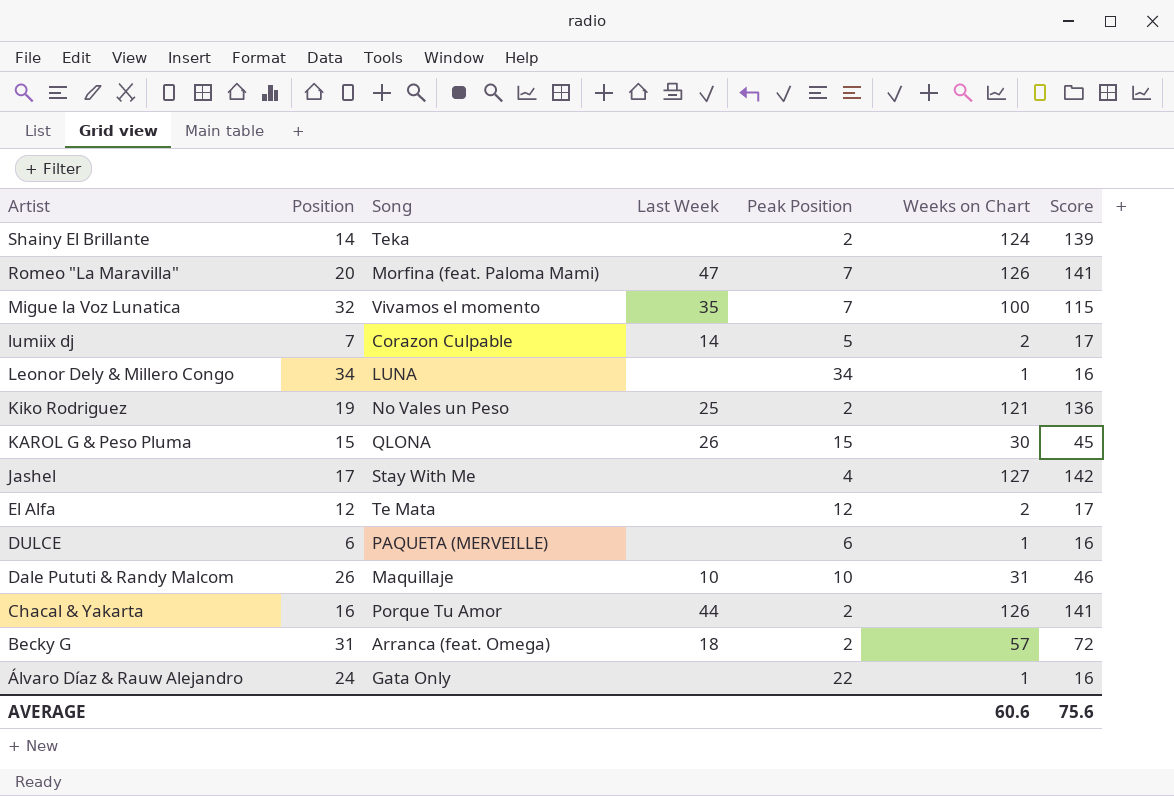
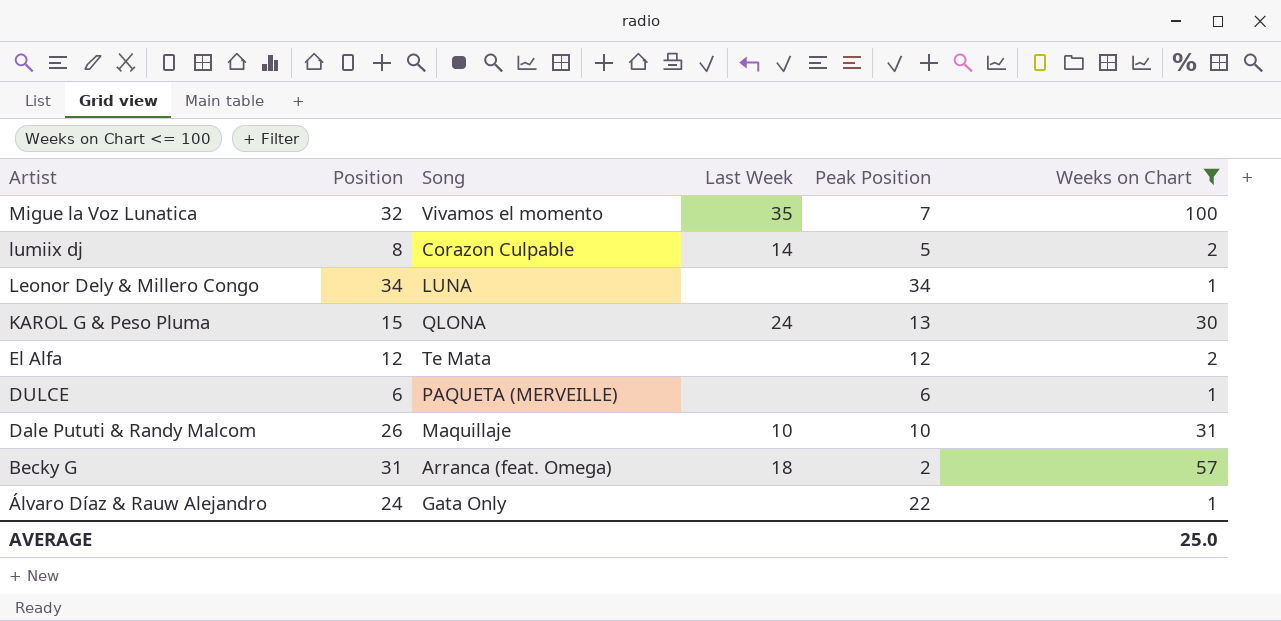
filter: none -> Weeks on Chart <= 100
column Score | formula: [Weeks on Chart] + 15 -> none
lumiix dj | Position: 7 -> 8
KAROL G & Peso Pluma | Last Week: 26 -> 24
KAROL G & Peso Pluma | Peak Position: 15 -> 13
AVERAGE | Weeks on Chart: 60.6 -> 25.0

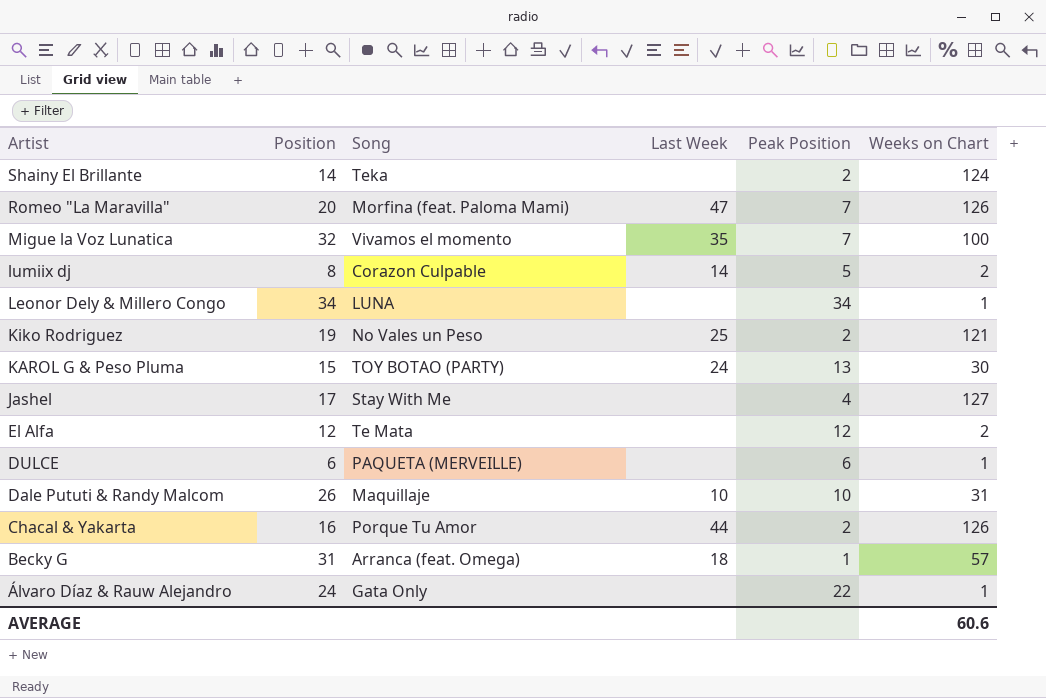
filter: Weeks on Chart <= 100 -> none
KAROL G & Peso Pluma | Song: QLONA -> TOY BOTAO (PARTY)
Becky G | Peak Position: 2 -> 1
AVERAGE | Weeks on Chart: 25.0 -> 60.6

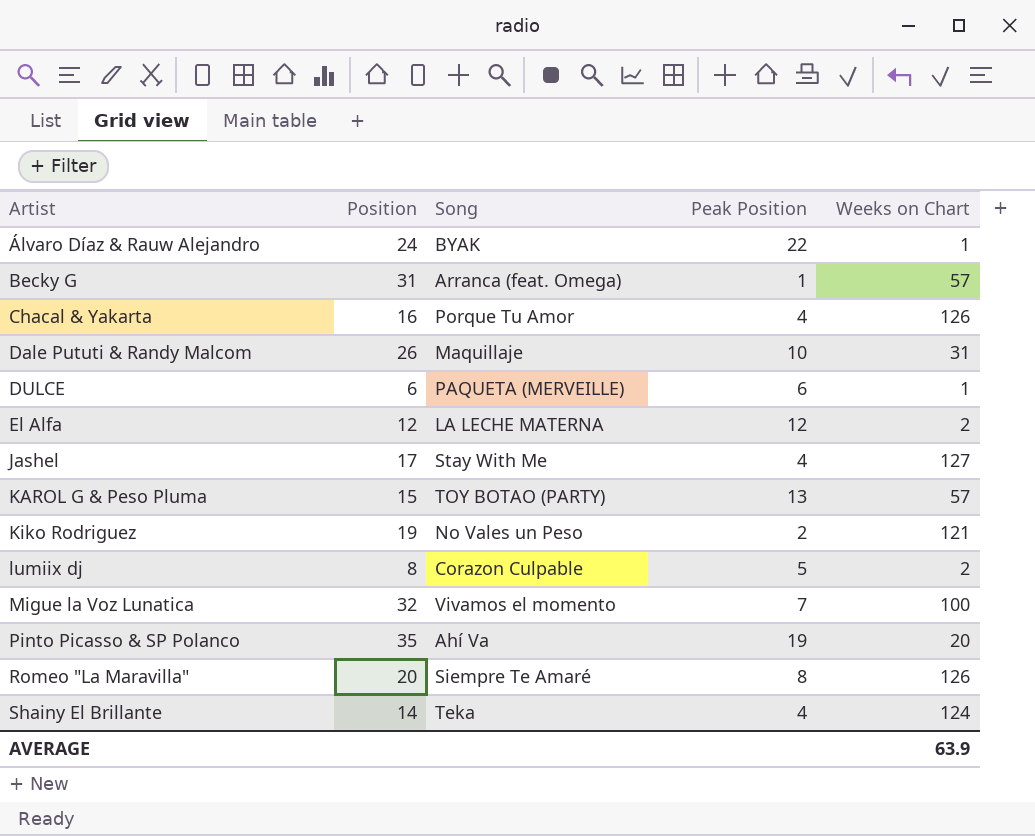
row order: Artist descending -> Artist ascending
column Last Week | position: 4 -> none
row Leonor Dely & Millero Congo: 34 | LUNA | none | 34 | 1 -> none
Álvaro Díaz & Rauw Alejandro | Song: Gata Only -> BYAK
Chacal & Yakarta | Peak Position: 2 -> 4
El Alfa | Song: Te Mata -> LA LECHE MATERNA
KAROL G & Peso Pluma | Weeks on Chart: 30 -> 57
row Pinto Picasso & SP Polanco: none -> 35 | Ahí Va | 19 | 20
Romeo "La Maravilla" | Song: Morfina (feat. Paloma Mami) -> Siempre Te Amaré
Romeo "La Maravilla" | Peak Position: 7 -> 8
Shainy El Brillante | Peak Position: 2 -> 4
AVERAGE | Weeks on Chart: 60.6 -> 63.9

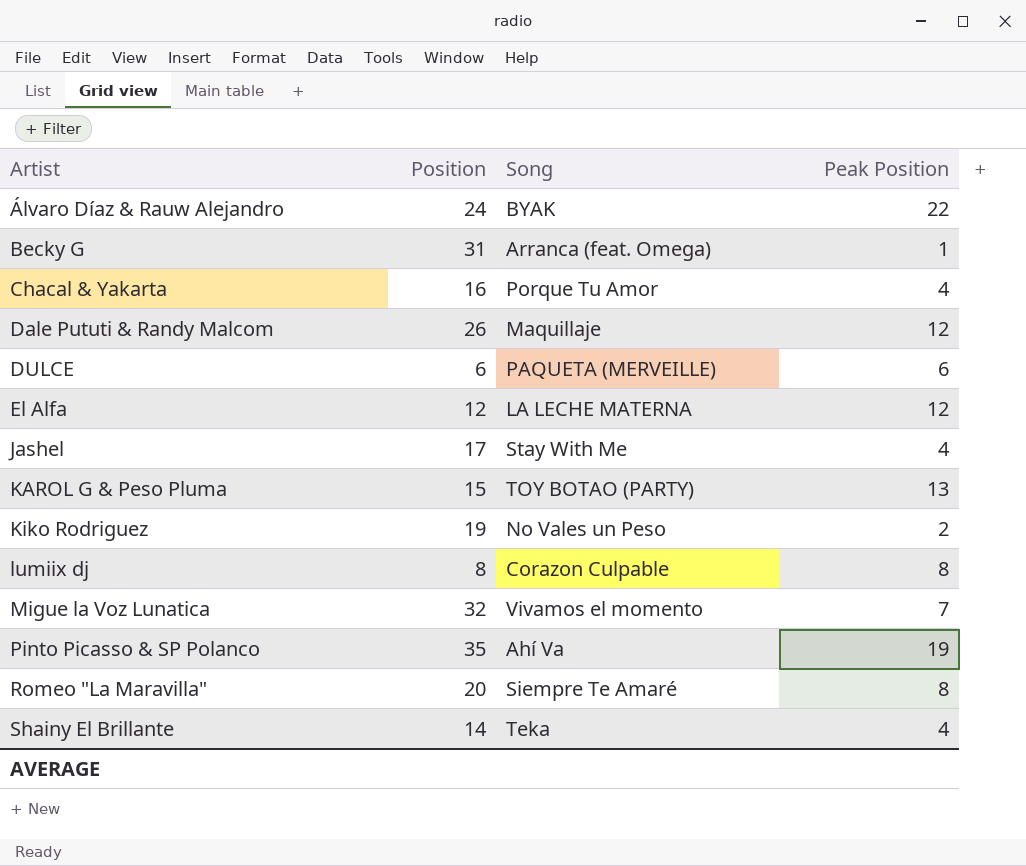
column Weeks on Chart | position: 5 -> none
Dale Pututi & Randy Malcom | Peak Position: 10 -> 12
lumiix dj | Peak Position: 5 -> 8

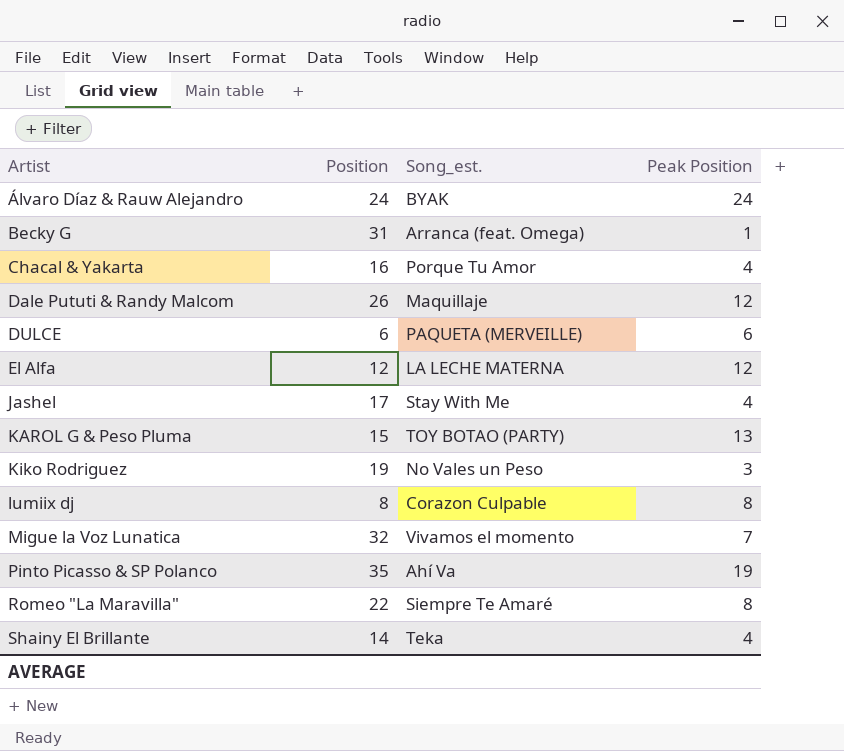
column name: Song -> Song_est.
Álvaro Díaz & Rauw Alejandro | Peak Position: 22 -> 24
Kiko Rodriguez | Peak Position: 2 -> 3
Romeo "La Maravilla" | Position: 20 -> 22

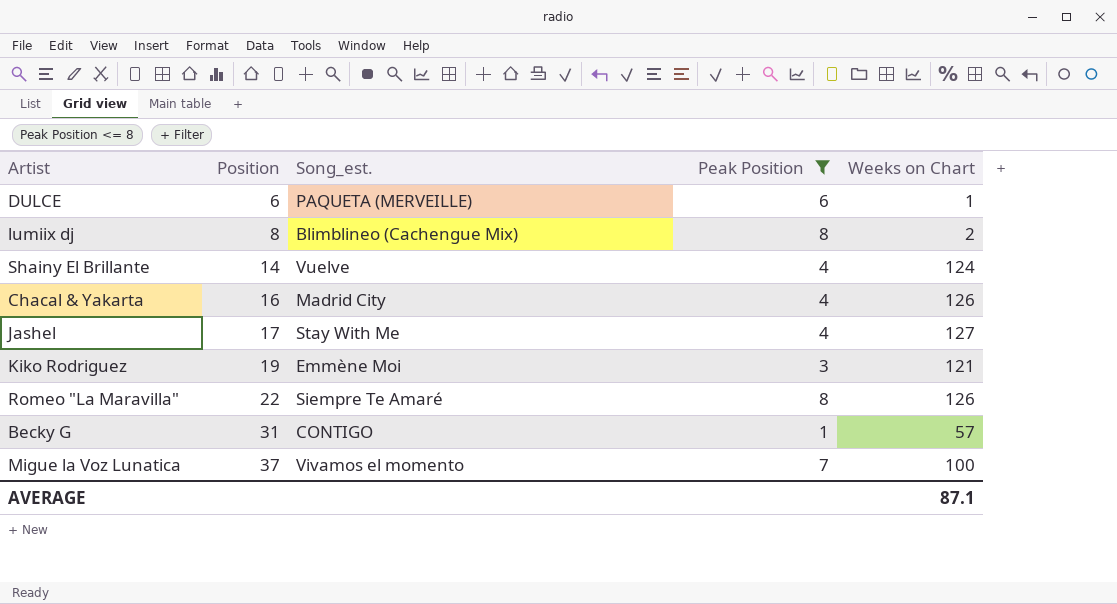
filter: none -> Peak Position <= 8
row order: Artist ascending -> Position ascending
column Weeks on Chart | position: none -> 5
lumiix dj | Song_est.: Corazon Culpable -> Blimblineo (Cachengue Mix)
Shainy El Brillante | Song_est.: Teka -> Vuelve
Chacal & Yakarta | Song_est.: Porque Tu Amor -> Madrid City
Kiko Rodriguez | Song_est.: No Vales un Peso -> Emmène Moi
Becky G | Song_est.: Arranca (feat. Omega) -> CONTIGO
Migue la Voz Lunatica | Position: 32 -> 37

